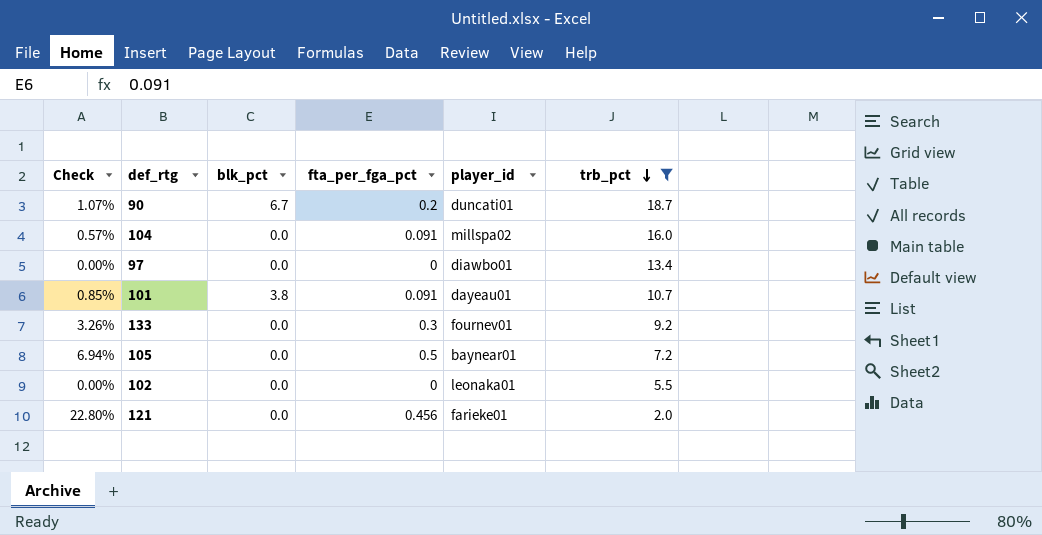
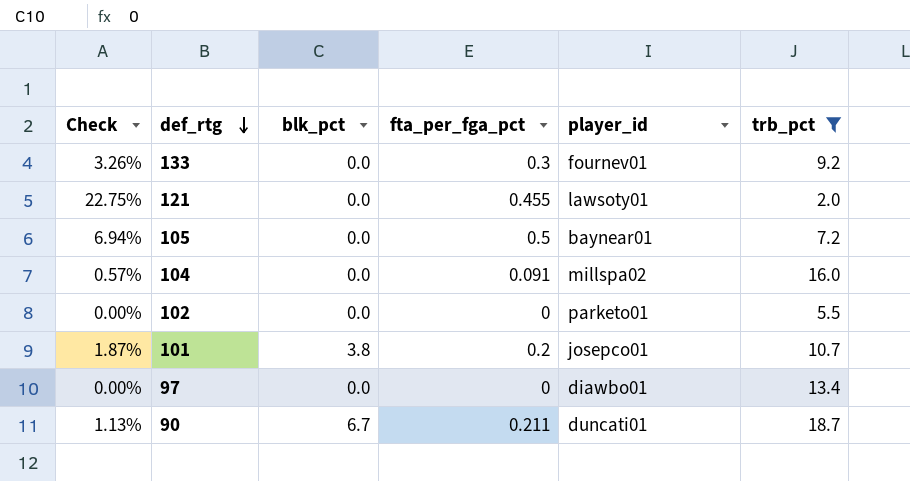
row order: trb_pct descending -> def_rtg descending
121 | Check: 22.80% -> 22.75%
121 | fta_per_fga_pct: 0.456 -> 0.455
121 | player_id: farieke01 -> lawsoty01
102 | player_id: leonaka01 -> parketo01
101 | Check: 0.85% -> 1.87%
101 | fta_per_fga_pct: 0.091 -> 0.2
101 | player_id: dayeau01 -> josepco01
90 | Check: 1.07% -> 1.13%
90 | fta_per_fga_pct: 0.2 -> 0.211

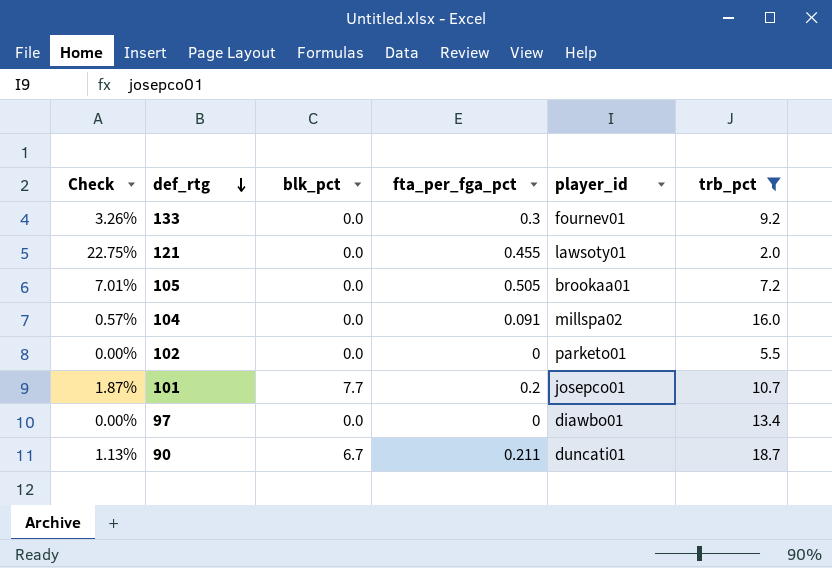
105 | Check: 6.94% -> 7.01%
105 | fta_per_fga_pct: 0.5 -> 0.505
105 | player_id: baynear01 -> brookaa01
101 | blk_pct: 3.8 -> 7.7

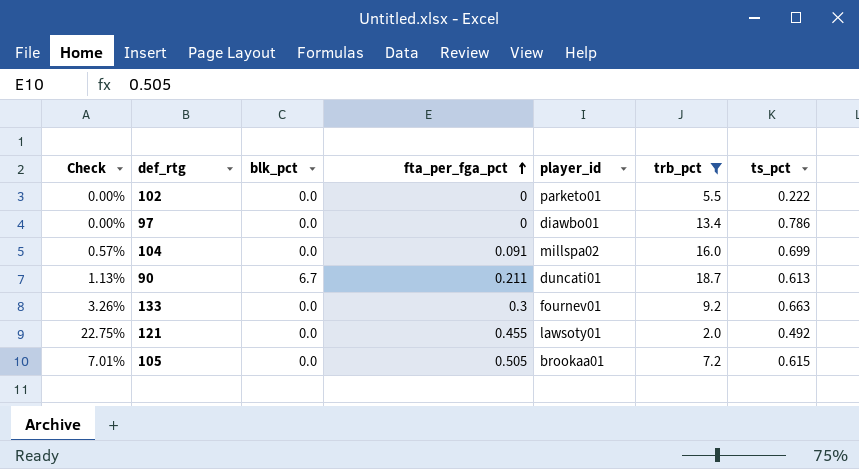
row order: def_rtg descending -> fta_per_fga_pct ascending
column ts_pct | position: none -> 7
row 101: 1.87% | 7.7 | 0.2 | josepco01 | 10.7 -> none

